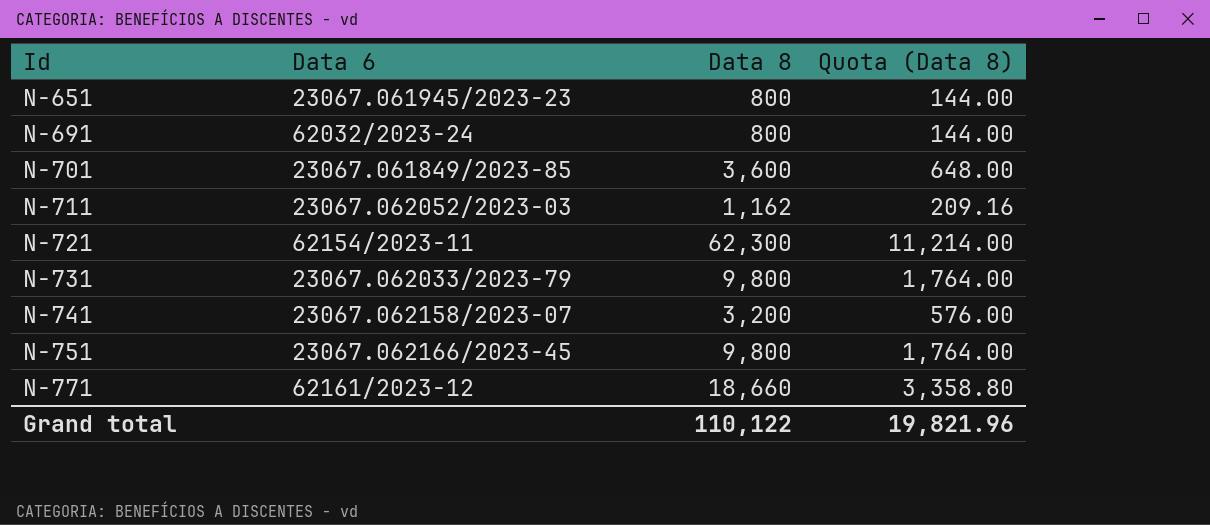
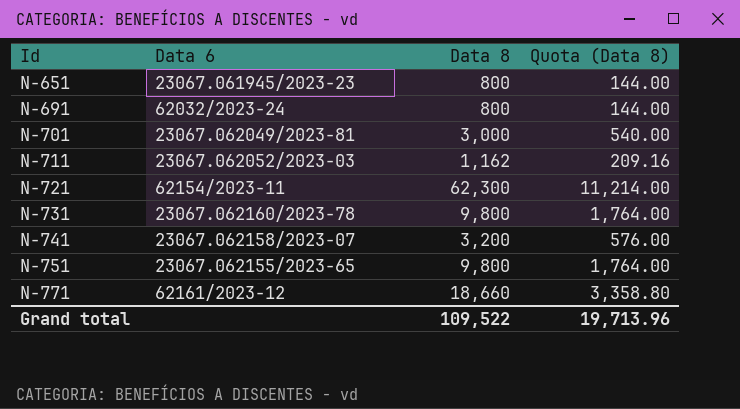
N-701 | Data 6: 23067.061849/2023-85 -> 23067.062049/2023-81
N-701 | Data 8: 3,600 -> 3,000
N-701 | Quota (Data 8): 648.00 -> 540.00
N-731 | Data 6: 23067.062033/2023-79 -> 23067.062160/2023-78
N-751 | Data 6: 23067.062166/2023-45 -> 23067.062155/2023-65
Grand total | Data 8: 110,122 -> 109,522
Grand total | Quota (Data 8): 19,821.96 -> 19,713.96

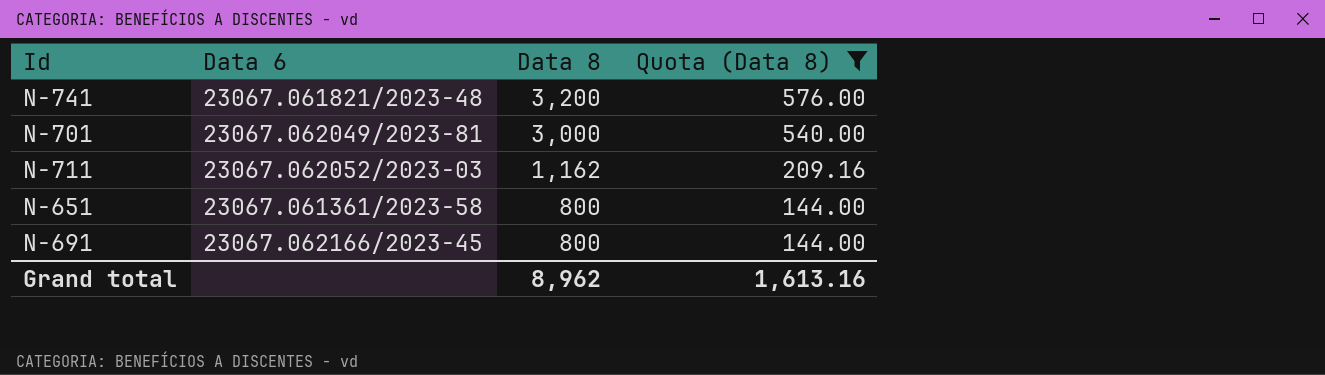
filter: none -> Quota (Data 8) <= 576.00
row order: Id ascending -> Data 8 descending
N-741 | Data 6: 23067.062158/2023-07 -> 23067.061821/2023-48
N-651 | Data 6: 23067.061945/2023-23 -> 23067.061361/2023-58
N-691 | Data 6: 62032/2023-24 -> 23067.062166/2023-45
Grand total | Data 8: 109,522 -> 8,962
Grand total | Quota (Data 8): 19,713.96 -> 1,613.16

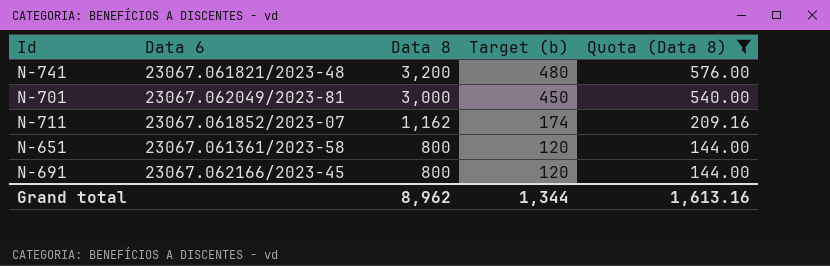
column Target (b) | formula: none -> [Data 8] * 0.15
N-711 | Data 6: 23067.062052/2023-03 -> 23067.061852/2023-07

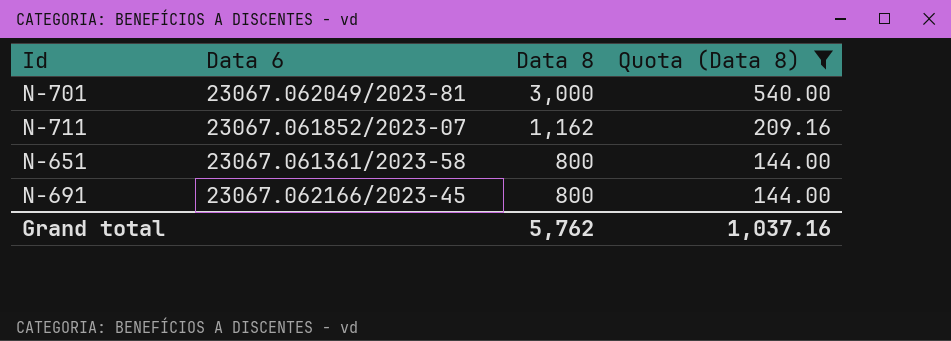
column Target (b) | formula: [Data 8] * 0.15 -> none
row N-741: 23067.061821/2023-48 | 3,200 | 480 | 576.00 -> none
Grand total | Data 8: 8,962 -> 5,762
Grand total | Quota (Data 8): 1,613.16 -> 1,037.16

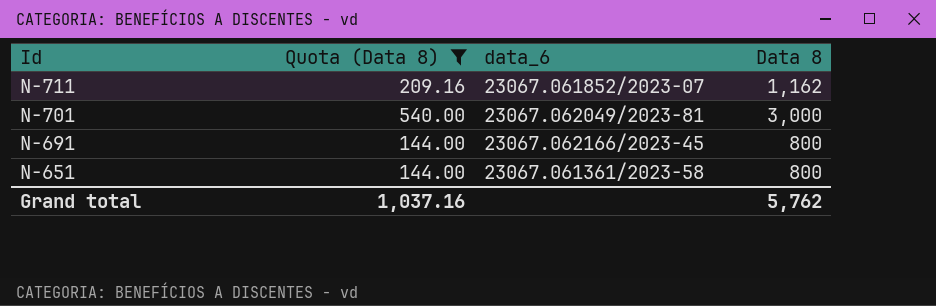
row order: Data 8 descending -> Id descending
column Quota (Data 8) | position: 4 -> 2
column name: Data 6 -> data_6

